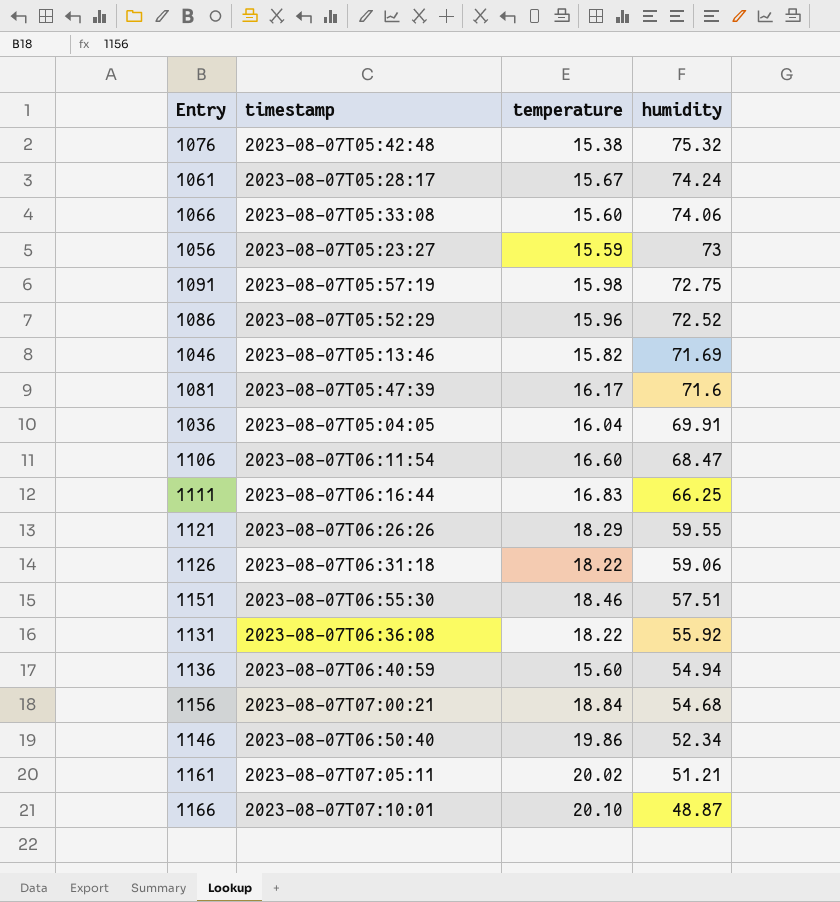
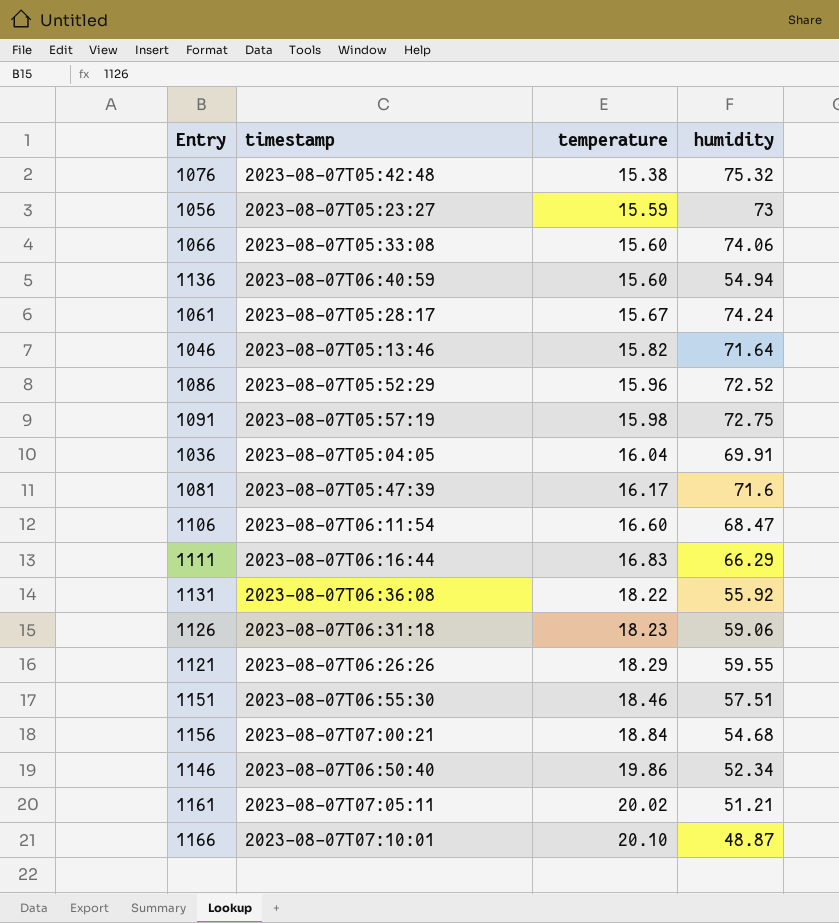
row order: humidity descending -> temperature ascending
1046 | humidity: 71.69 -> 71.64
1111 | humidity: 66.25 -> 66.29
1126 | temperature: 18.22 -> 18.23

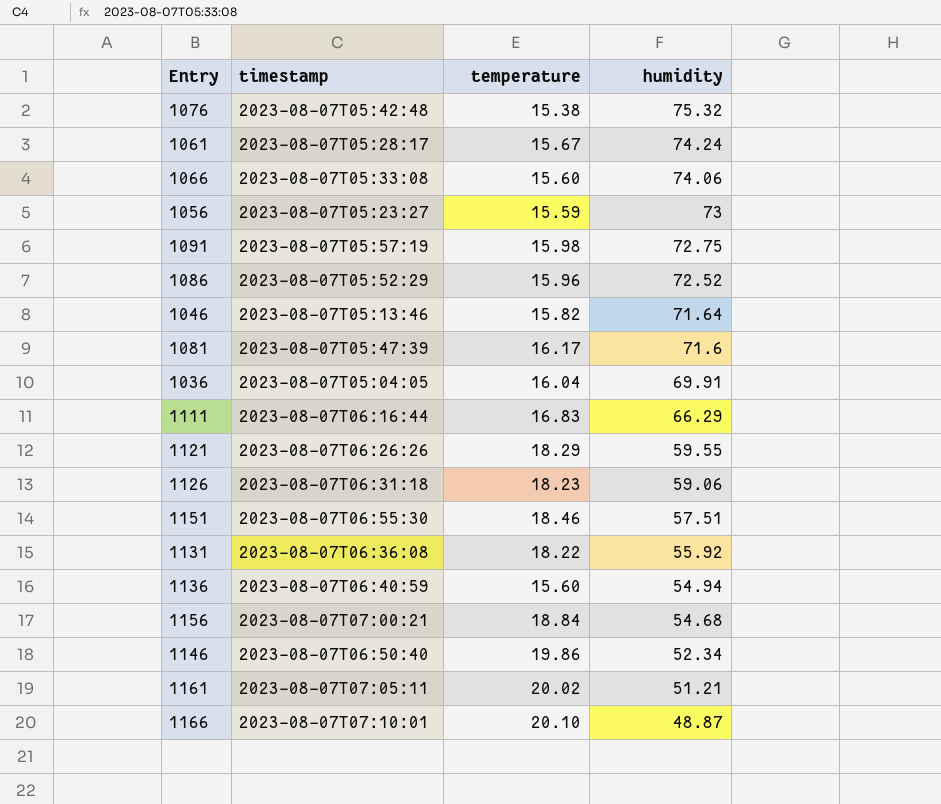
row order: temperature ascending -> humidity descending
row 1106: 2023-08-07T06:11:54 | 16.60 | 68.47 -> none

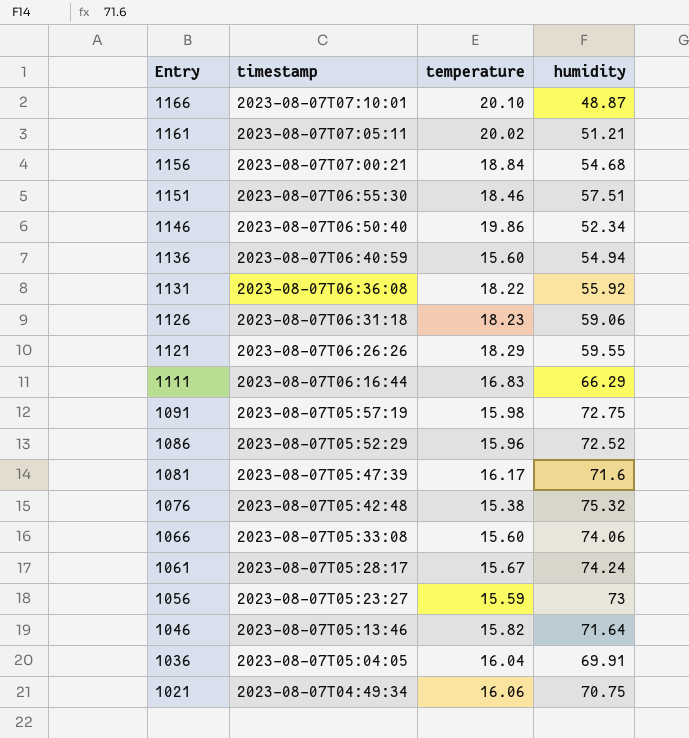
row order: humidity descending -> Entry descending
row 1021: none -> 2023-08-07T04:49:34 | 16.06 | 70.75

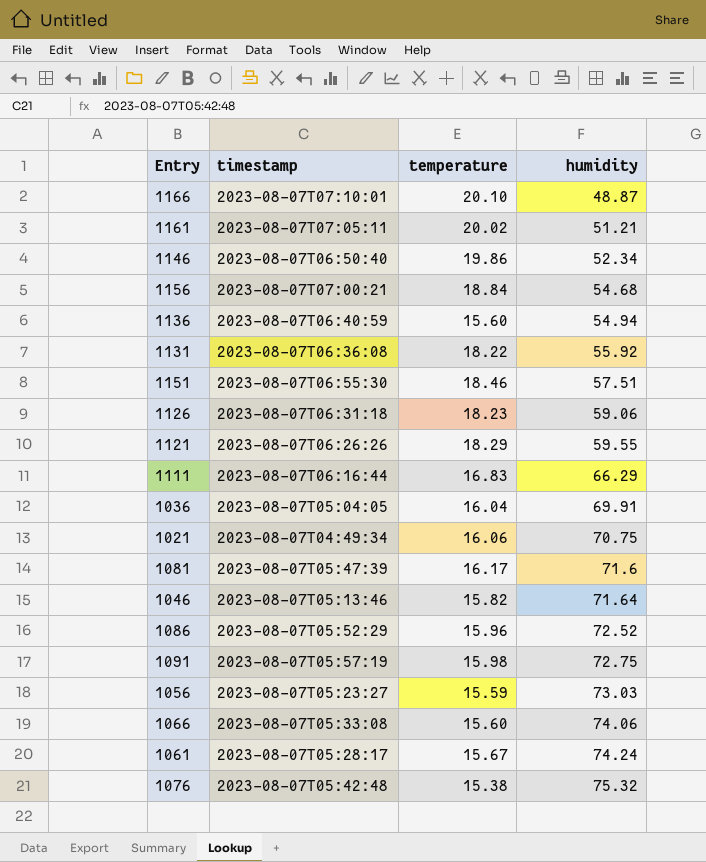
row order: Entry descending -> humidity ascending
1056 | humidity: 73 -> 73.03

